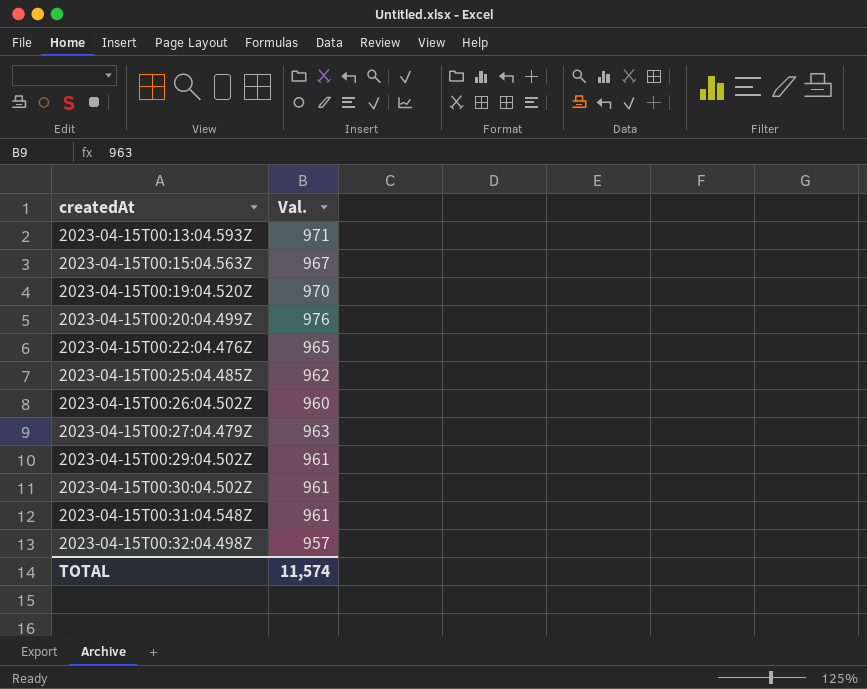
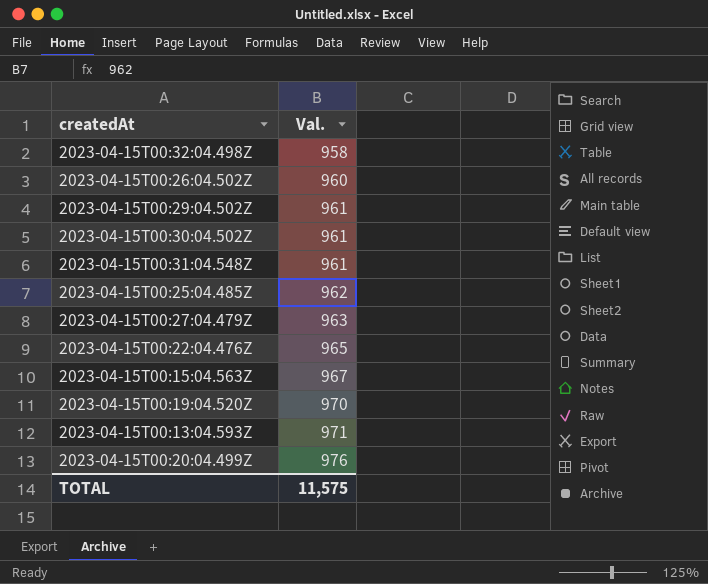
row order: createdAt ascending -> Val. ascending
2023-04-15T00:32:04.498Z | Val.: 957 -> 958
TOTAL | Val.: 11,574 -> 11,575

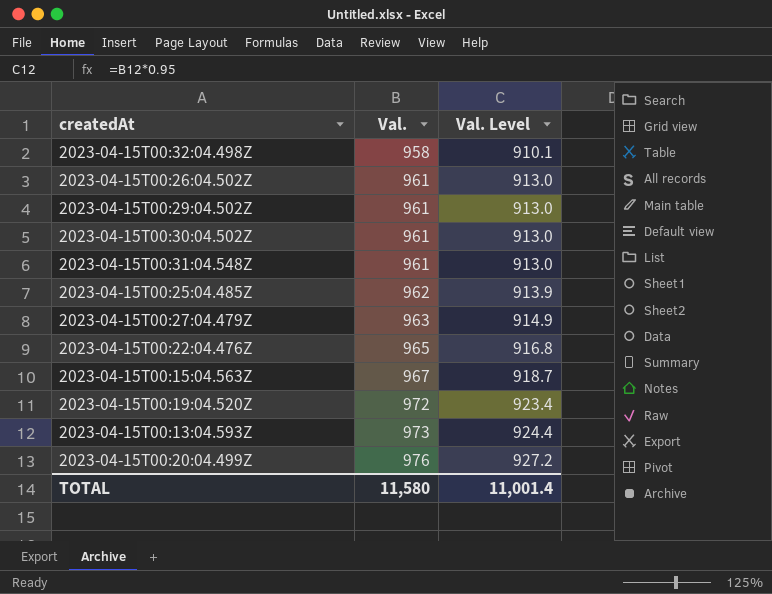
column Val. Level | formula: none -> [Val.] * 0.95
2023-04-15T00:26:04.502Z | Val.: 960 -> 961
2023-04-15T00:19:04.520Z | Val.: 970 -> 972
2023-04-15T00:13:04.593Z | Val.: 971 -> 973
TOTAL | Val.: 11,575 -> 11,580

